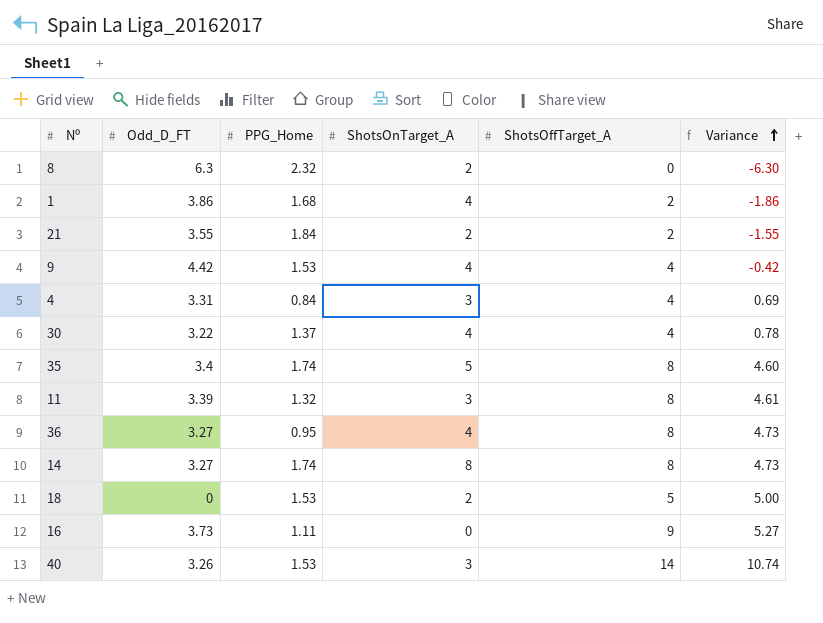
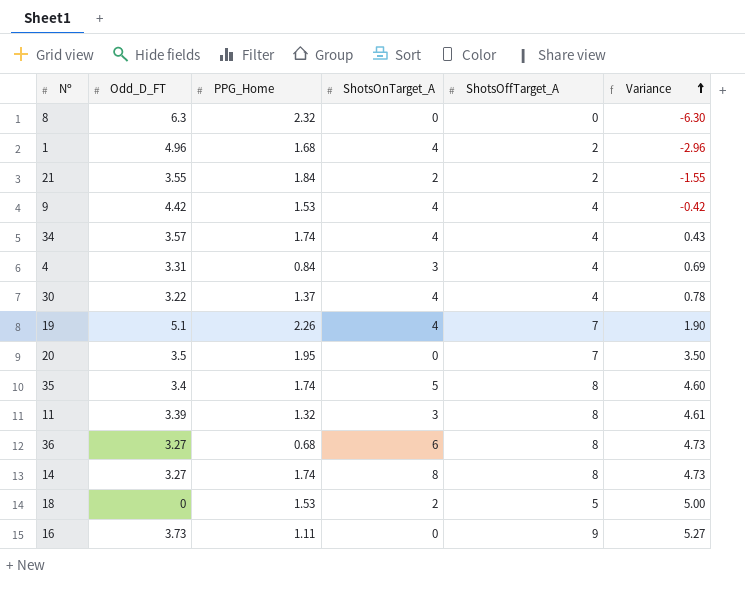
row 40: 3.26 | 1.53 | 3 | 14 | 10.74 -> none
8 | ShotsOnTarget_A: 2 -> 0
1 | Odd_D_FT: 3.86 -> 4.96
1 | Variance: -1.86 -> -2.96
row 34: none -> 3.57 | 1.74 | 4 | 4 | 0.43
row 19: none -> 5.1 | 2.26 | 4 | 7 | 1.90
row 20: none -> 3.5 | 1.95 | 0 | 7 | 3.50
36 | PPG_Home: 0.95 -> 0.68
36 | ShotsOnTarget_A: 4 -> 6

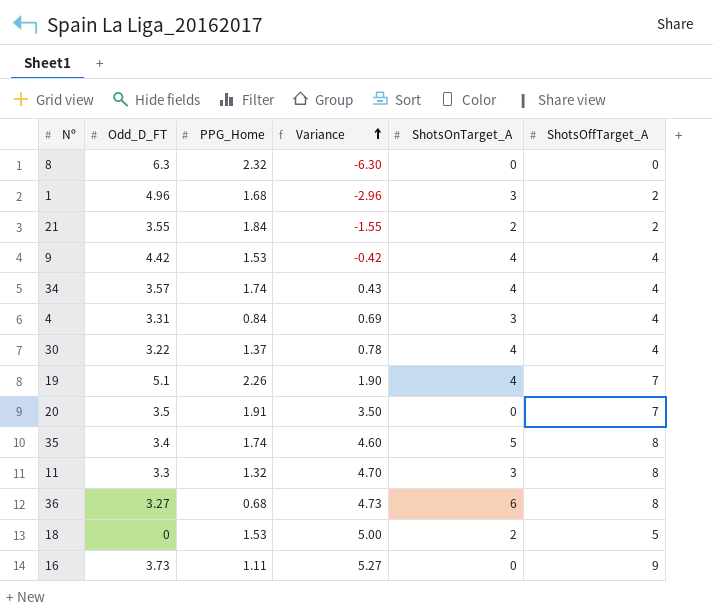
column Variance | position: 6 -> 4
row 14: 3.27 | 1.74 | 8 | 8 | 4.73 -> none
1 | ShotsOnTarget_A: 4 -> 3
20 | PPG_Home: 1.95 -> 1.91
11 | Odd_D_FT: 3.39 -> 3.3
11 | Variance: 4.61 -> 4.70

